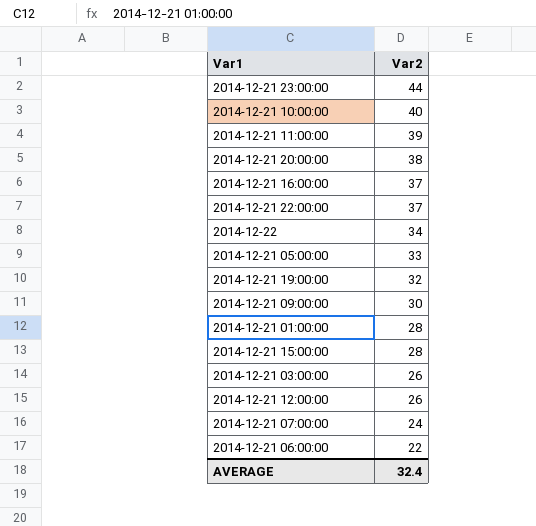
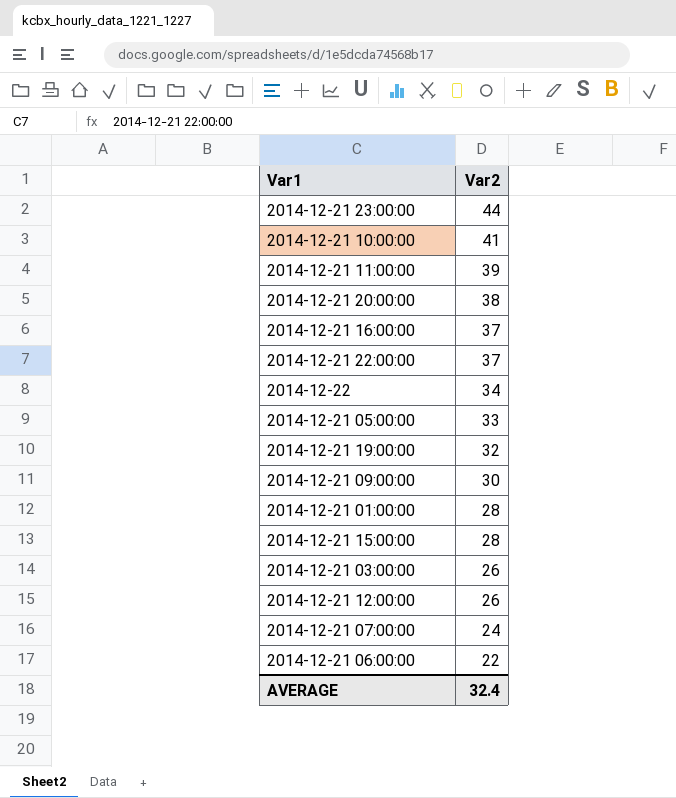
2014-12-21 10:00:00 | Var2: 40 -> 41

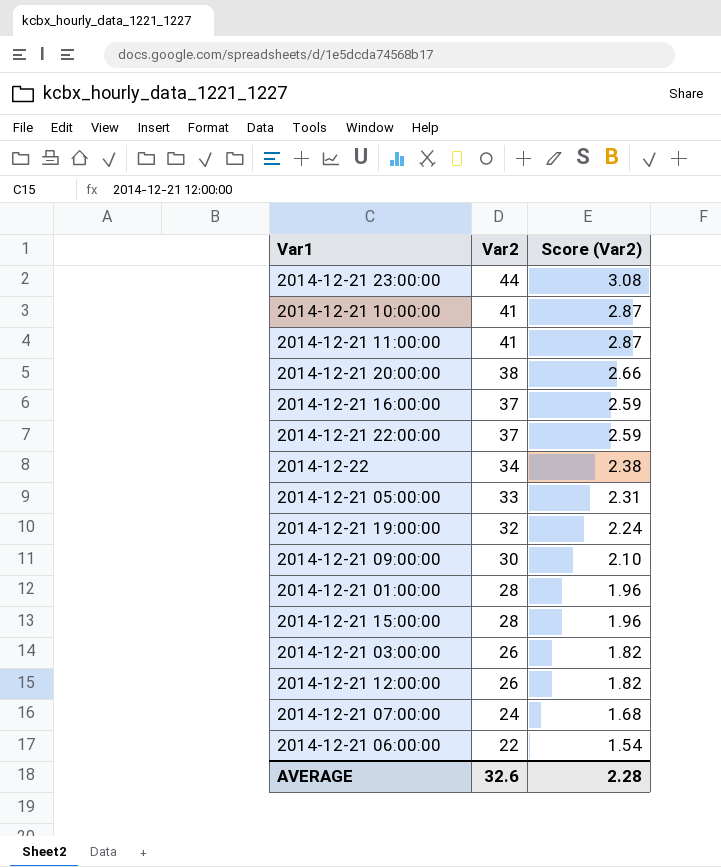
column Score (Var2) | formula: none -> [Var2] * 0.07
2014-12-21 11:00:00 | Var2: 39 -> 41
AVERAGE | Var2: 32.4 -> 32.6

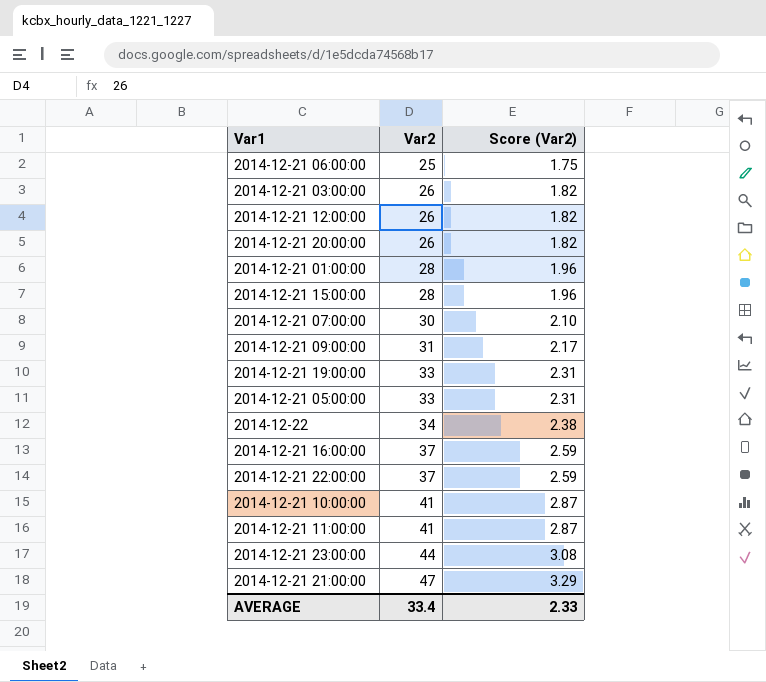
row order: Var2 descending -> Var2 ascending
2014-12-21 06:00:00 | Var2: 22 -> 25
2014-12-21 06:00:00 | Score (Var2): 1.54 -> 1.75
2014-12-21 20:00:00 | Var2: 38 -> 26
2014-12-21 20:00:00 | Score (Var2): 2.66 -> 1.82
2014-12-21 07:00:00 | Var2: 24 -> 30
2014-12-21 07:00:00 | Score (Var2): 1.68 -> 2.10
2014-12-21 09:00:00 | Var2: 30 -> 31
2014-12-21 09:00:00 | Score (Var2): 2.10 -> 2.17
2014-12-21 19:00:00 | Var2: 32 -> 33
2014-12-21 19:00:00 | Score (Var2): 2.24 -> 2.31
row 2014-12-21 21:00:00: none -> 47 | 3.29
AVERAGE | Var2: 32.6 -> 33.4
AVERAGE | Score (Var2): 2.28 -> 2.33

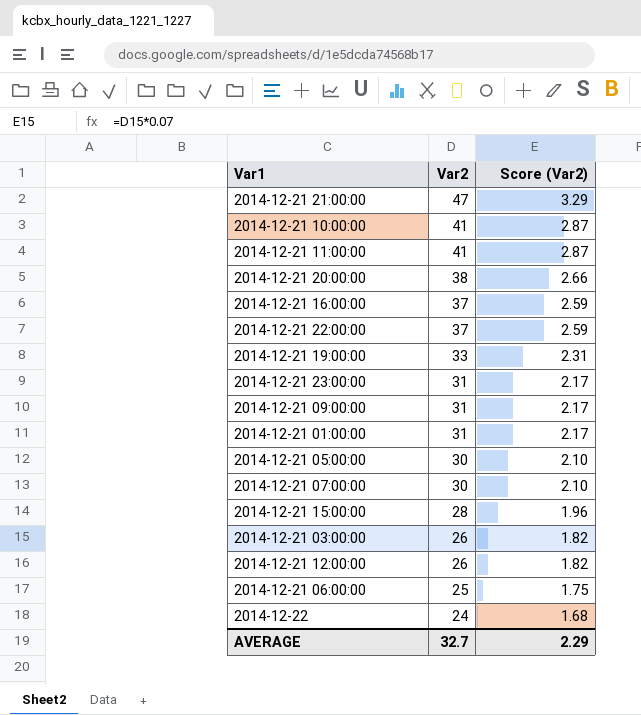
row order: Var2 ascending -> Var2 descending
2014-12-21 20:00:00 | Var2: 26 -> 38
2014-12-21 20:00:00 | Score (Var2): 1.82 -> 2.66
2014-12-21 23:00:00 | Var2: 44 -> 31
2014-12-21 23:00:00 | Score (Var2): 3.08 -> 2.17
2014-12-21 01:00:00 | Var2: 28 -> 31
2014-12-21 01:00:00 | Score (Var2): 1.96 -> 2.17
2014-12-21 05:00:00 | Var2: 33 -> 30
2014-12-21 05:00:00 | Score (Var2): 2.31 -> 2.10
2014-12-22 | Var2: 34 -> 24
2014-12-22 | Score (Var2): 2.38 -> 1.68
AVERAGE | Var2: 33.4 -> 32.7
AVERAGE | Score (Var2): 2.33 -> 2.29

